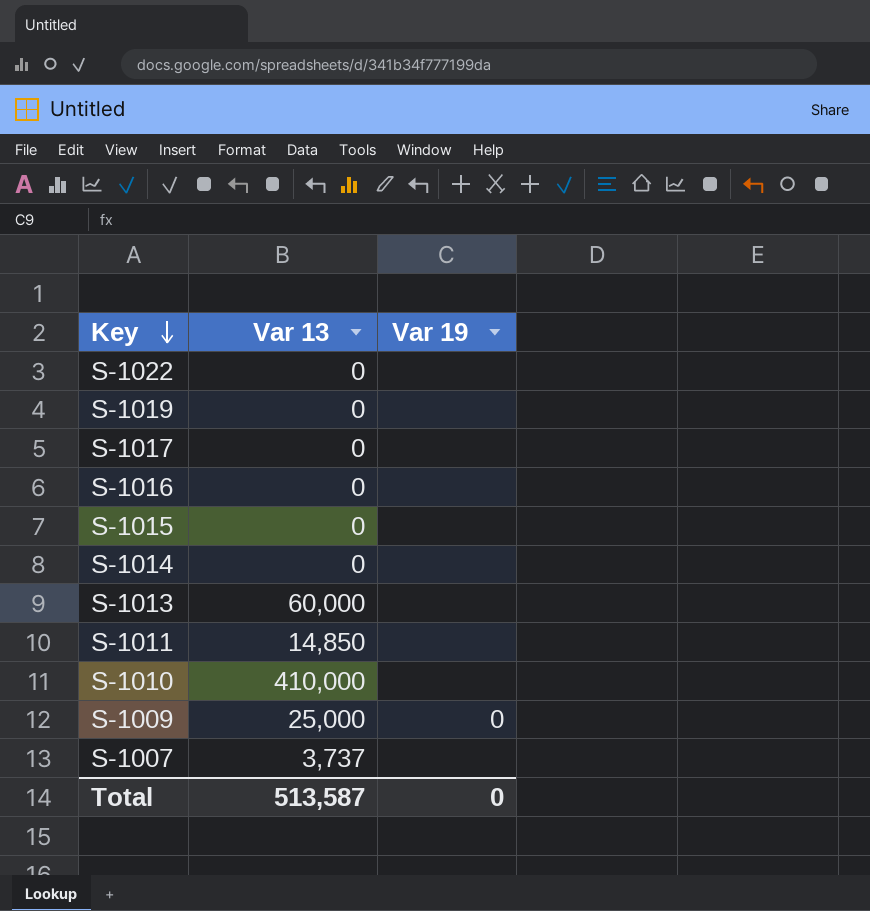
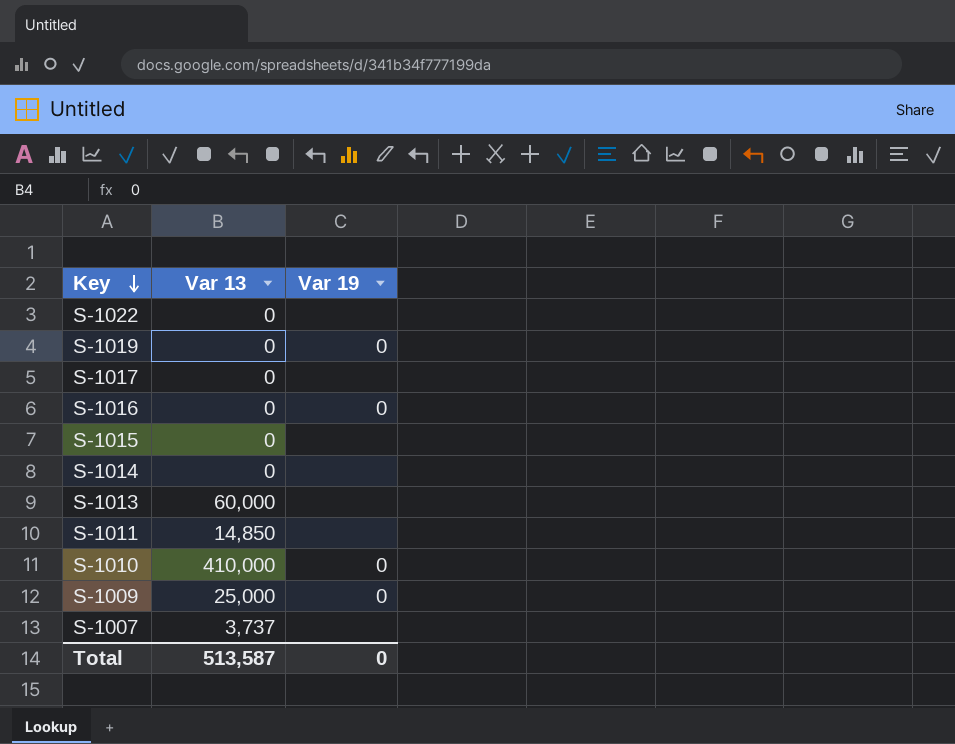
S-1019 | Var 19: none -> 0
S-1016 | Var 19: none -> 0
S-1010 | Var 19: none -> 0

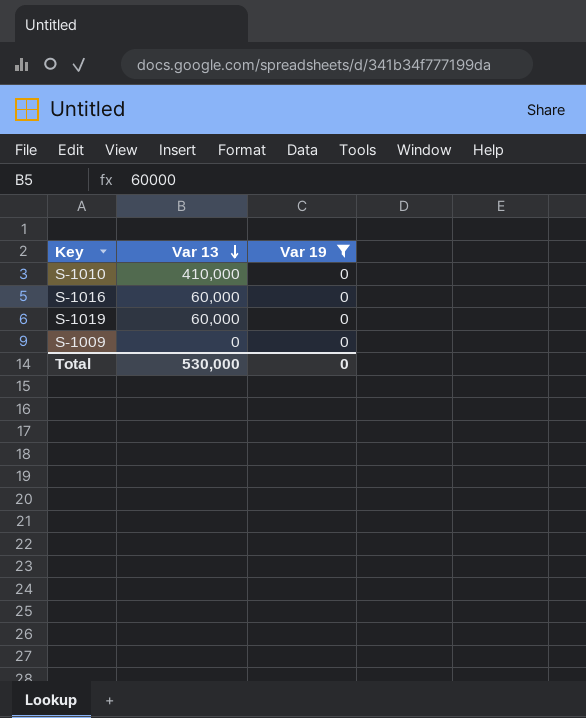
filter: none -> Var 19 = 0
row order: Key descending -> Var 13 descending
S-1016 | Var 13: 0 -> 60,000
S-1019 | Var 13: 0 -> 60,000
S-1009 | Var 13: 25,000 -> 0
Total | Var 13: 513,587 -> 530,000

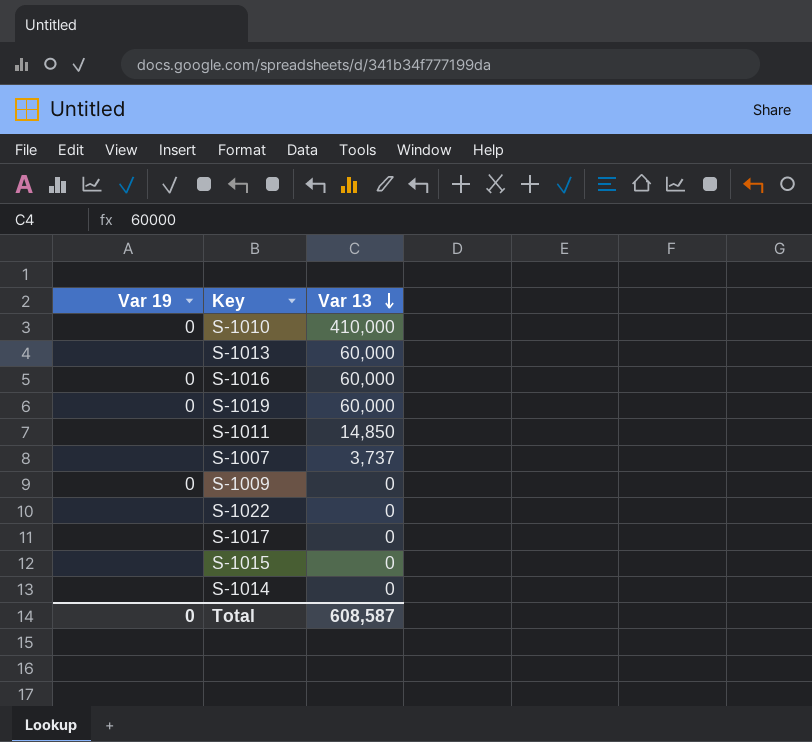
filter: Var 19 = 0 -> none
column Var 19 | position: 3 -> 1
Total | Var 13: 530,000 -> 608,587

